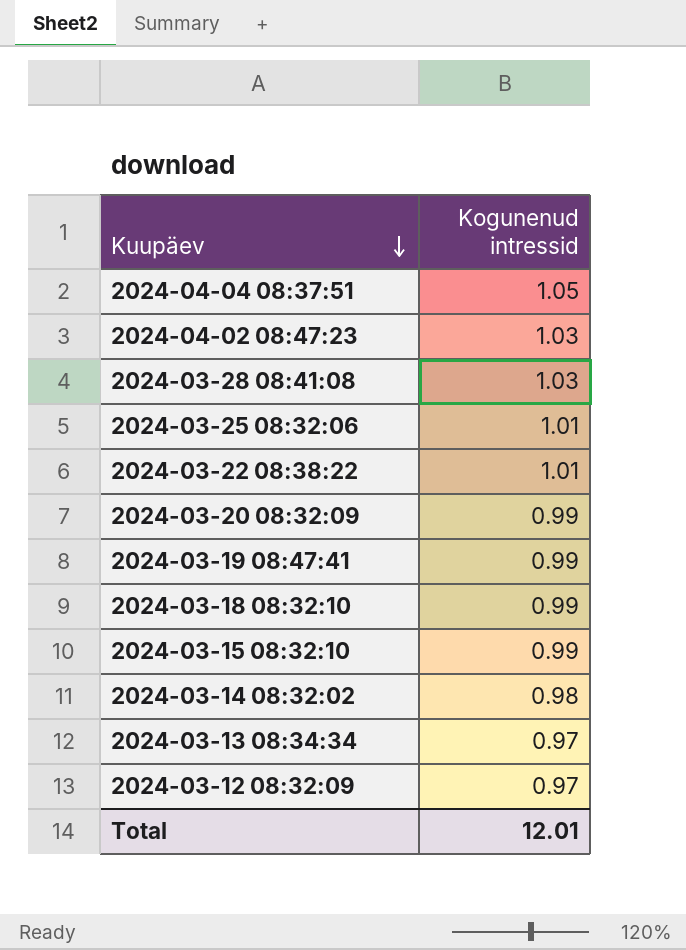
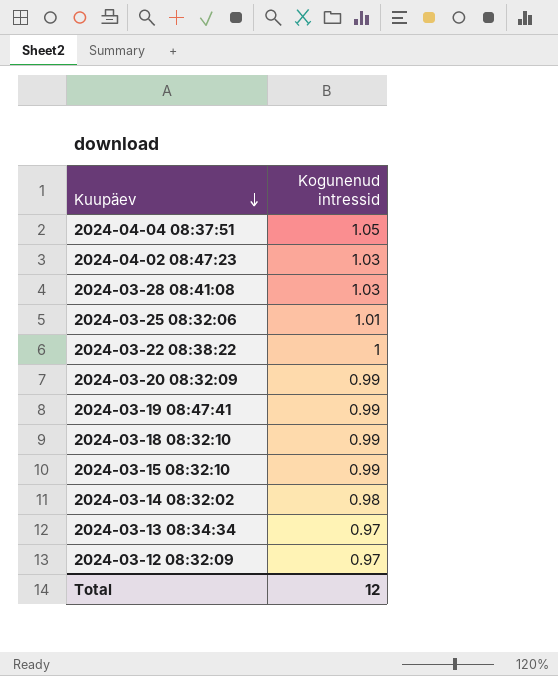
2024-03-22 08:38:22 | Kogunenud intressid: 1.01 -> 1
Total | Kogunenud intressid: 12.01 -> 12

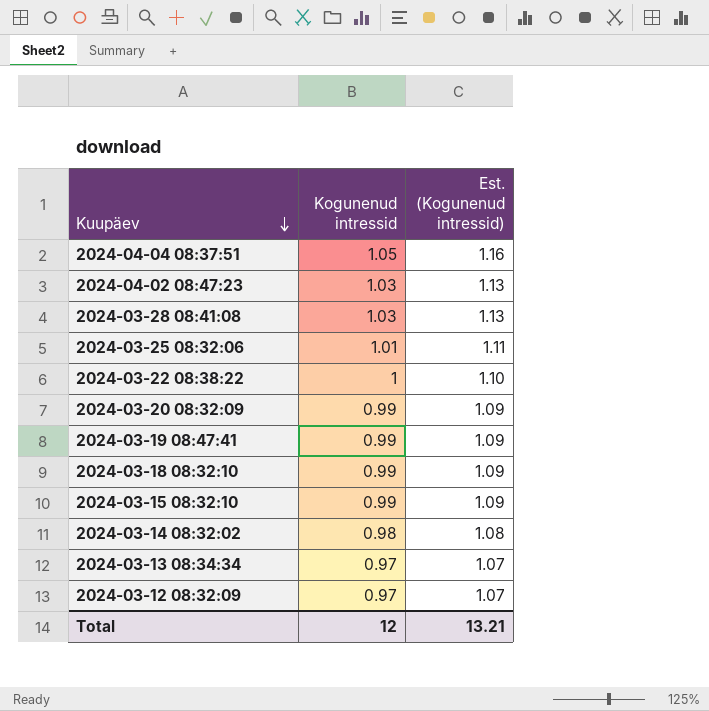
column Est. (Kogunenud intressid) | formula: none -> [Kogunenud intressid] * 1.1

